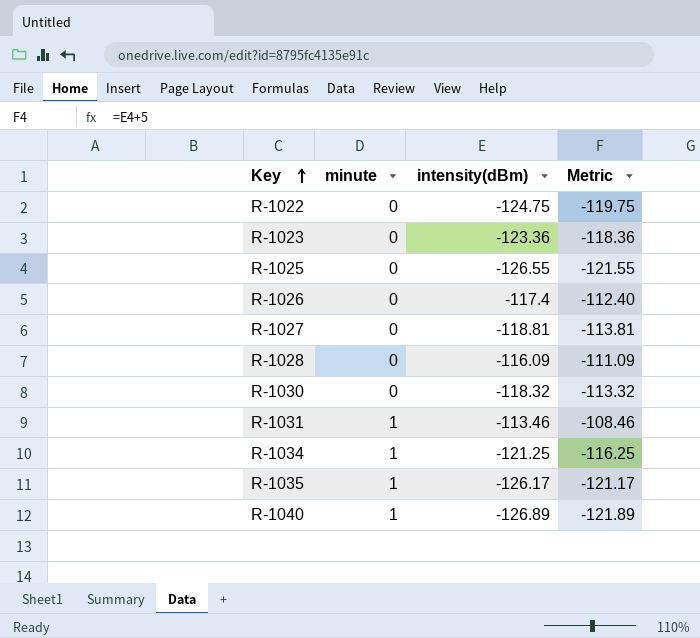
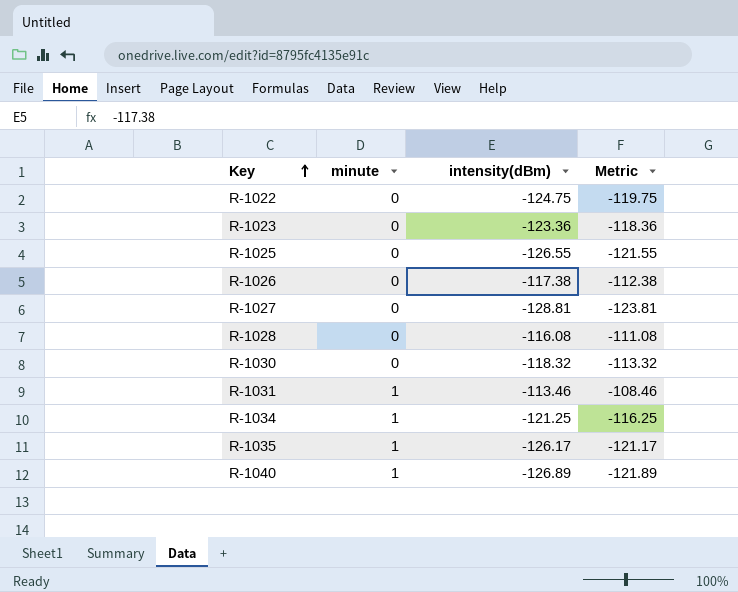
R-1026 | intensity(dBm): -117.4 -> -117.38
R-1026 | Metric: -112.40 -> -112.38
R-1027 | intensity(dBm): -118.81 -> -128.81
R-1027 | Metric: -113.81 -> -123.81
R-1028 | intensity(dBm): -116.09 -> -116.08
R-1028 | Metric: -111.09 -> -111.08

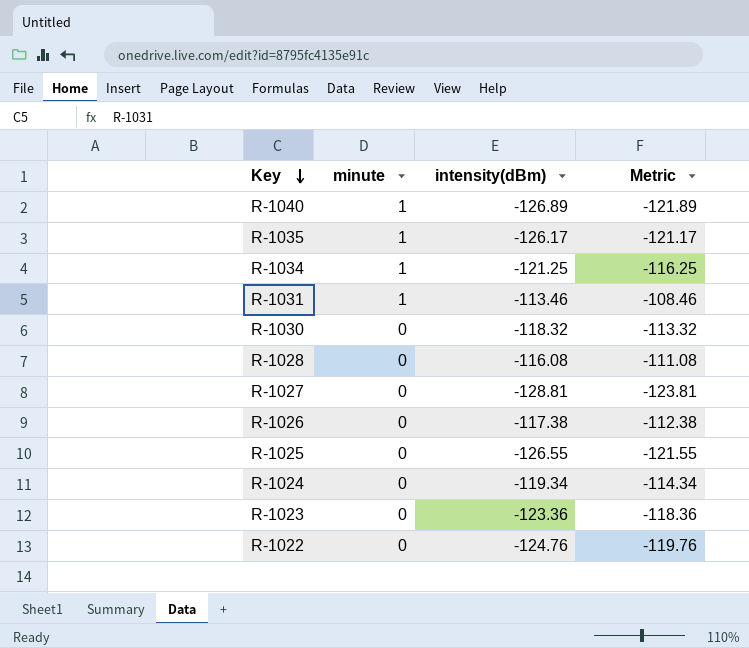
row order: Key ascending -> Key descending
row R-1024: none -> 0 | -119.34 | -114.34
R-1022 | intensity(dBm): -124.75 -> -124.76
R-1022 | Metric: -119.75 -> -119.76

